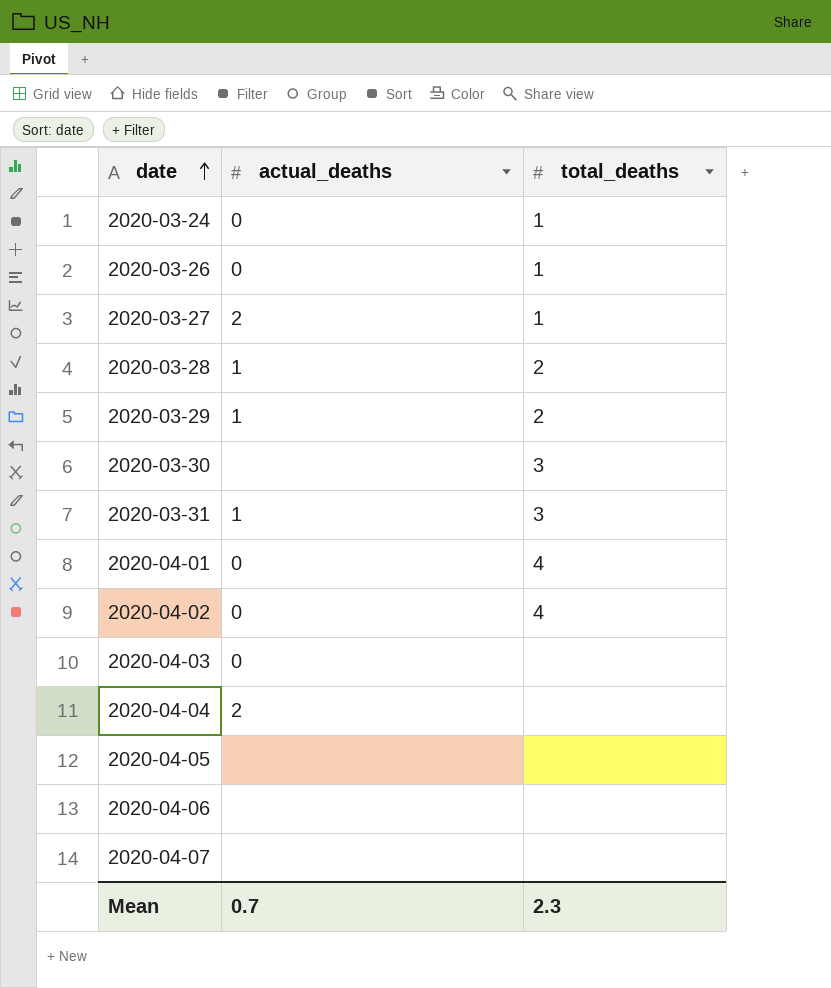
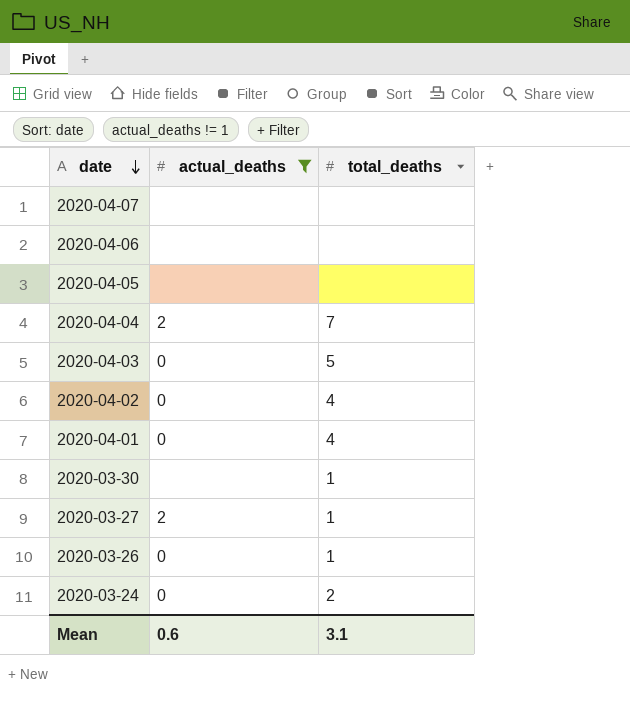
filter: none -> actual_deaths != 1
row order: date ascending -> date descending
2020-04-04 | total_deaths: none -> 7
2020-04-03 | total_deaths: none -> 5
2020-03-30 | total_deaths: 3 -> 1
2020-03-24 | total_deaths: 1 -> 2
Mean | actual_deaths: 0.7 -> 0.6
Mean | total_deaths: 2.3 -> 3.1

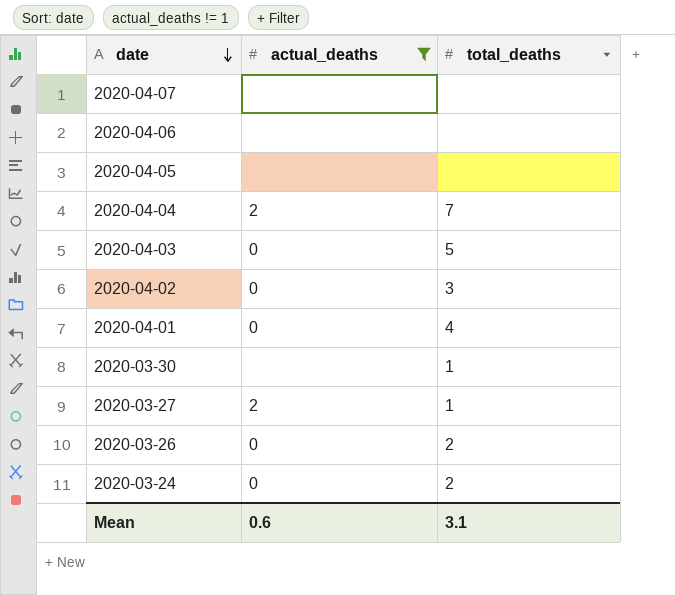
2020-04-02 | total_deaths: 4 -> 3
2020-03-26 | total_deaths: 1 -> 2

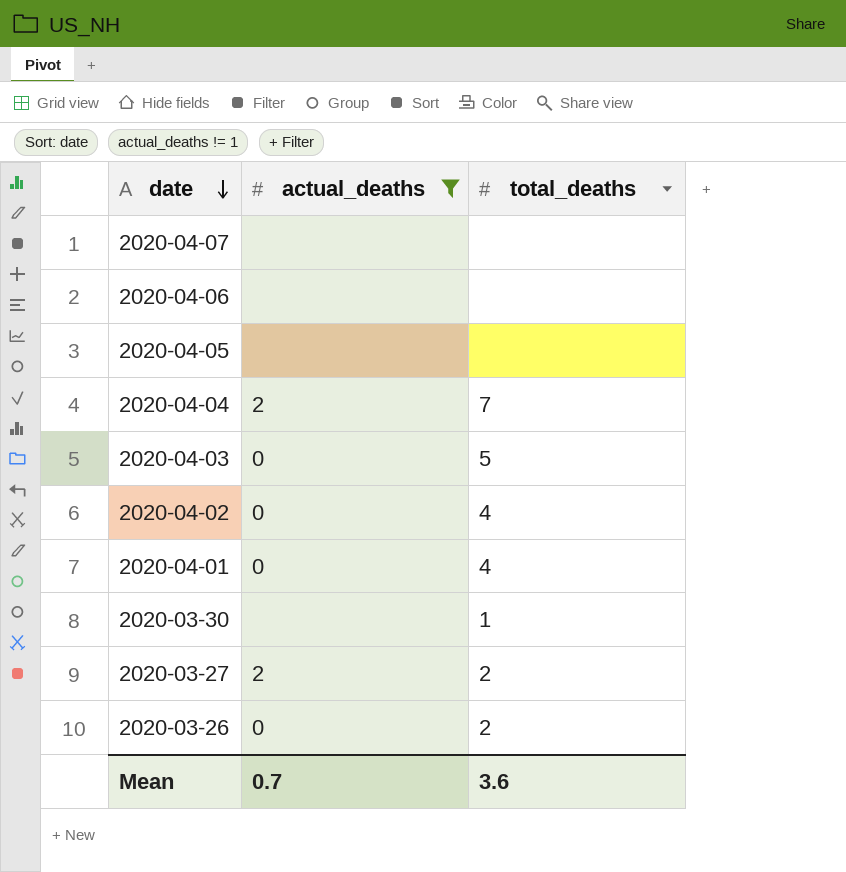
row 2020-03-24: 0 | 2 -> none
2020-04-02 | total_deaths: 3 -> 4
2020-03-27 | total_deaths: 1 -> 2
Mean | actual_deaths: 0.6 -> 0.7
Mean | total_deaths: 3.1 -> 3.6

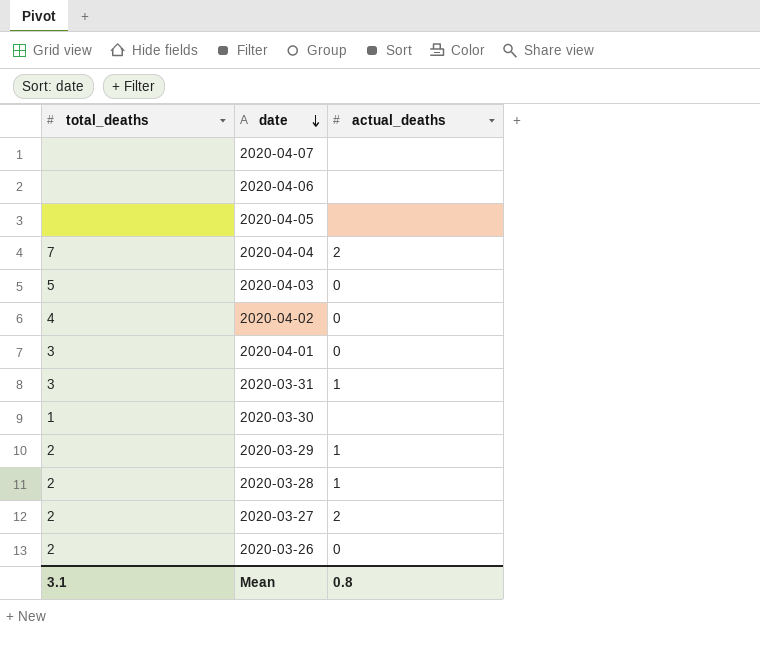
filter: actual_deaths != 1 -> none
column total_deaths | position: 3 -> 1
2020-04-01 | total_deaths: 4 -> 3
Mean | total_deaths: 3.6 -> 3.1
Mean | actual_deaths: 0.7 -> 0.8

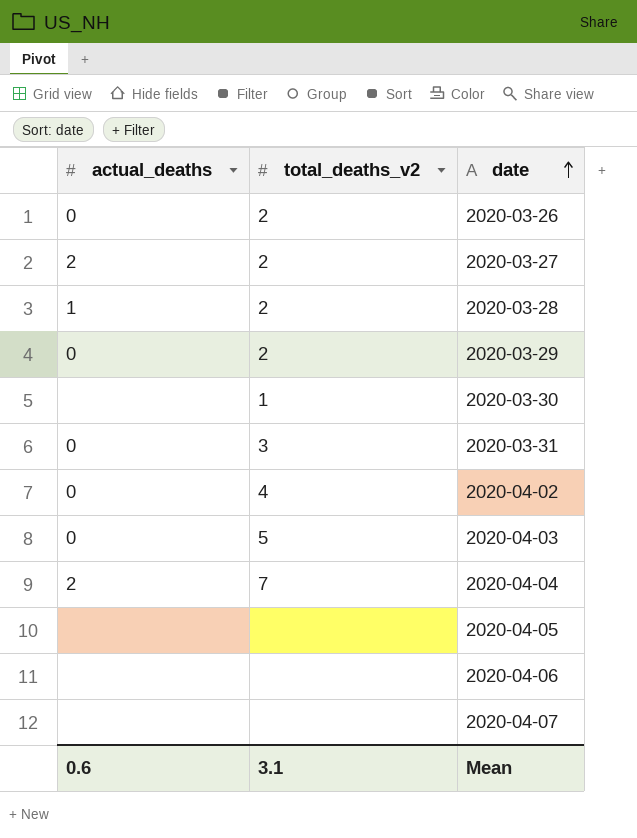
row order: date descending -> date ascending
column actual_deaths | position: 3 -> 1
column name: total_deaths -> total_deaths_v2
row 2020-04-01: 3 | 0 -> none
2020-03-29 | actual_deaths: 1 -> 0
2020-03-31 | actual_deaths: 1 -> 0
Mean | actual_deaths: 0.8 -> 0.6

